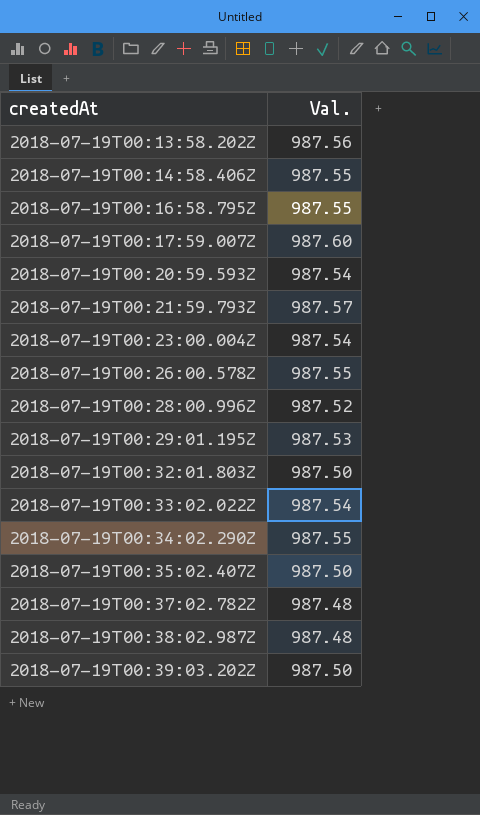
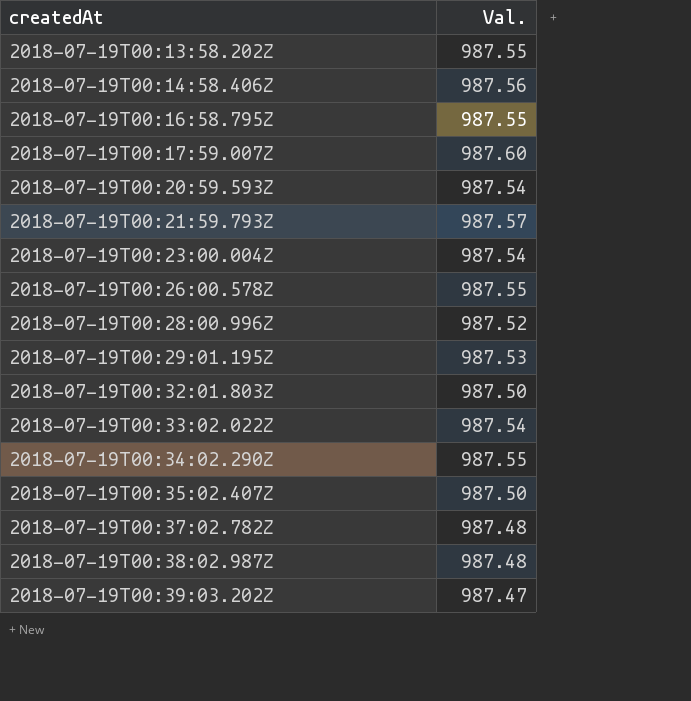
2018-07-19T00:13:58.202Z | Val.: 987.56 -> 987.55
2018-07-19T00:14:58.406Z | Val.: 987.55 -> 987.56
2018-07-19T00:39:03.202Z | Val.: 987.50 -> 987.47

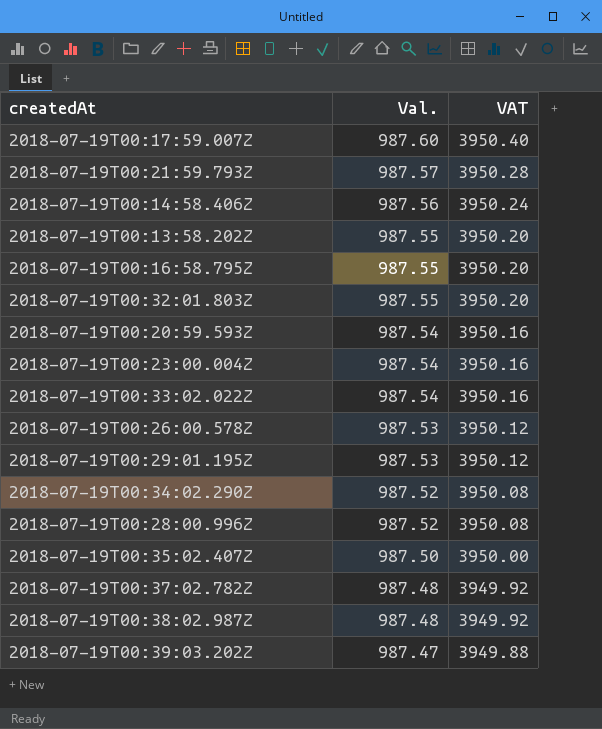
row order: createdAt ascending -> Val. descending
column VAT | formula: none -> [Val.] * 4
2018-07-19T00:32:01.803Z | Val.: 987.50 -> 987.55
2018-07-19T00:26:00.578Z | Val.: 987.55 -> 987.53
2018-07-19T00:34:02.290Z | Val.: 987.55 -> 987.52

